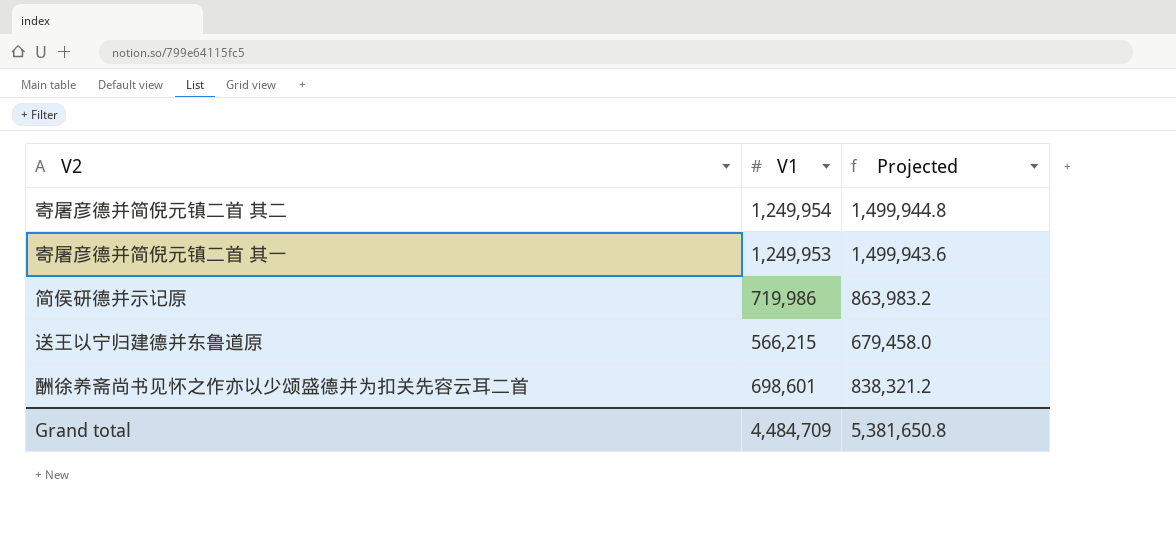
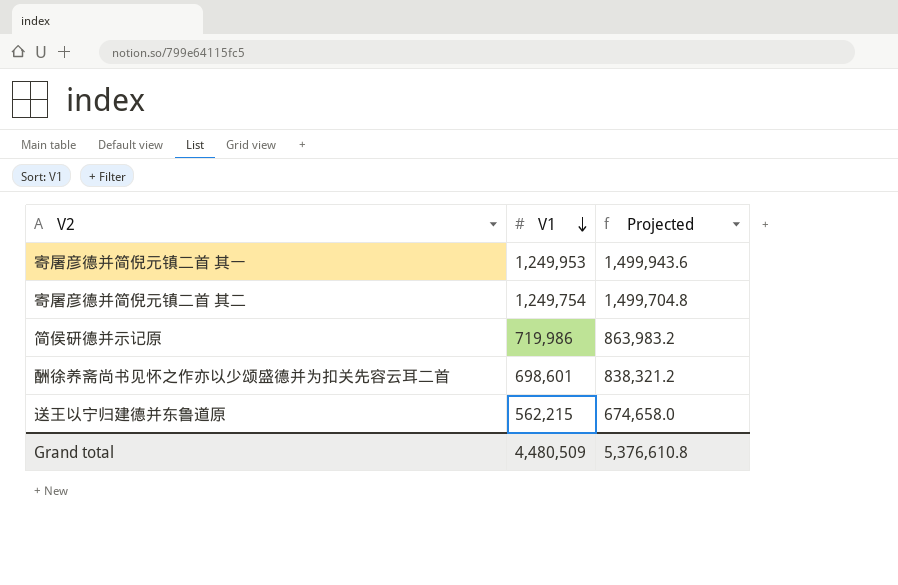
row order: none -> V1 descending
寄屠彦德并简倪元镇二首 其二 | V1: 1,249,954 -> 1,249,754
寄屠彦德并简倪元镇二首 其二 | Projected: 1,499,944.8 -> 1,499,704.8
送王以宁归建德并东鲁道原 | V1: 566,215 -> 562,215
送王以宁归建德并东鲁道原 | Projected: 679,458.0 -> 674,658.0
Grand total | V1: 4,484,709 -> 4,480,509
Grand total | Projected: 5,381,650.8 -> 5,376,610.8

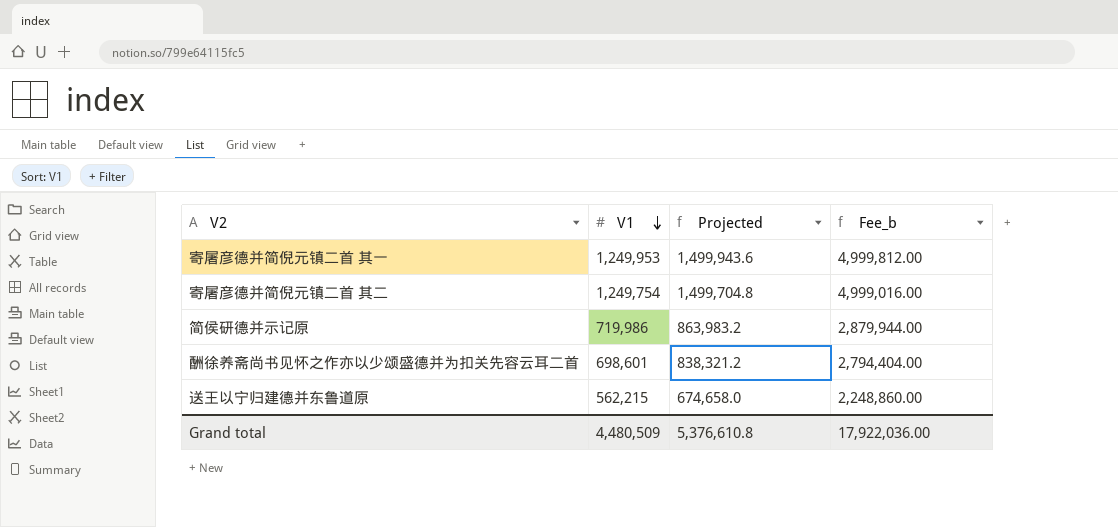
column Fee_b | formula: none -> [V1] * 4

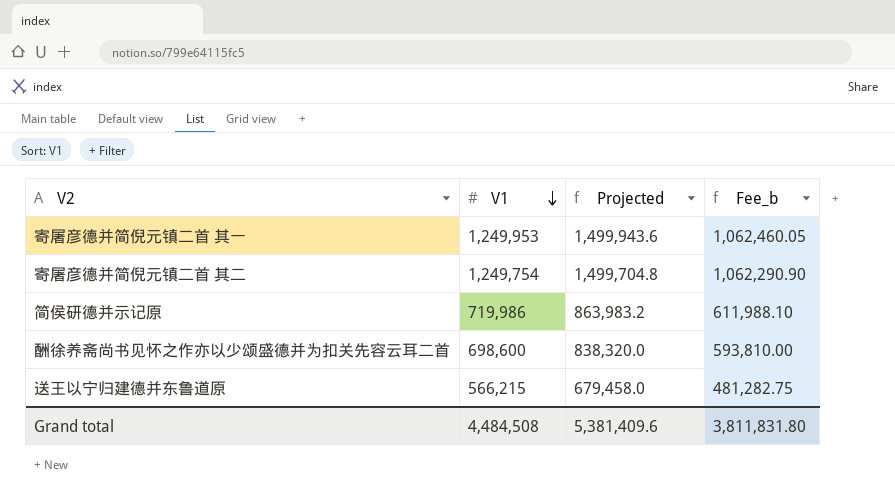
column Fee_b | formula: [V1] * 4 -> [V1] * 0.85
酬徐养斋尚书见怀之作亦以少颂盛德并为扣关先容云耳二首 | V1: 698,601 -> 698,600
酬徐养斋尚书见怀之作亦以少颂盛德并为扣关先容云耳二首 | Projected: 838,321.2 -> 838,320.0
送王以宁归建德并东鲁道原 | V1: 562,215 -> 566,215
送王以宁归建德并东鲁道原 | Projected: 674,658.0 -> 679,458.0
Grand total | V1: 4,480,509 -> 4,484,508
Grand total | Projected: 5,376,610.8 -> 5,381,409.6
Grand total | Fee_b: 17,922,036.00 -> 3,811,831.80

